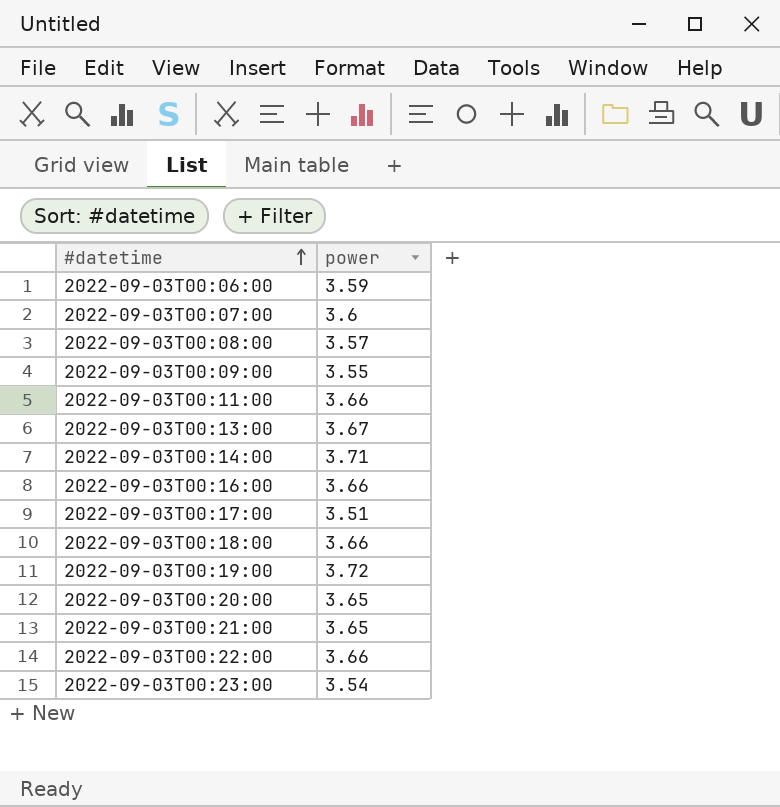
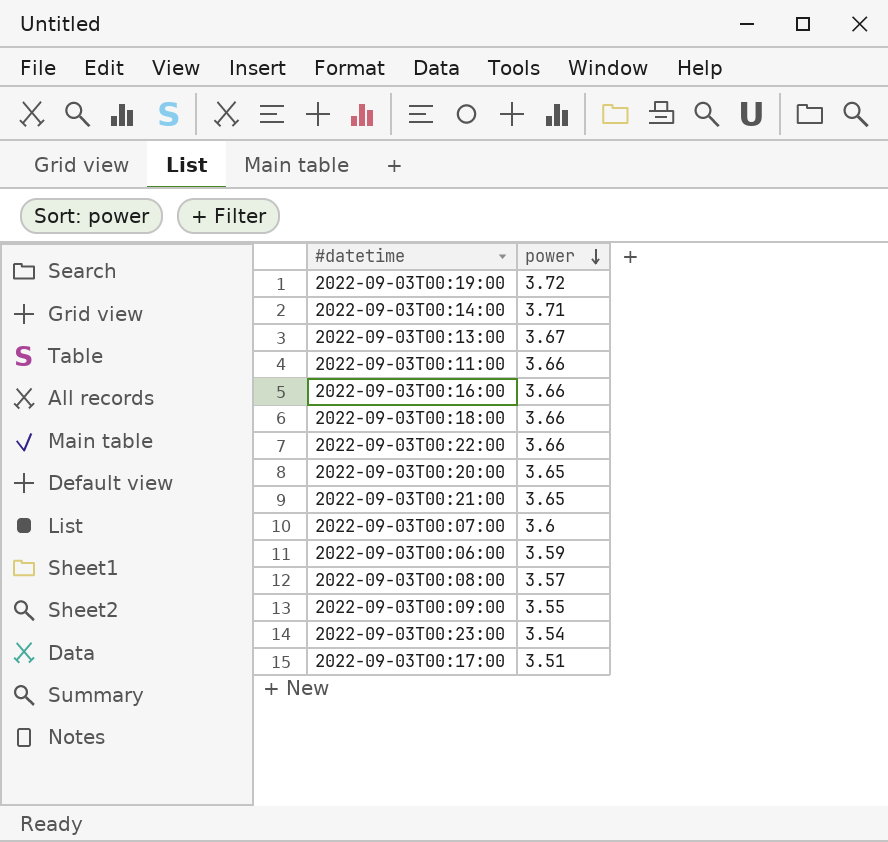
row order: #datetime ascending -> power descending

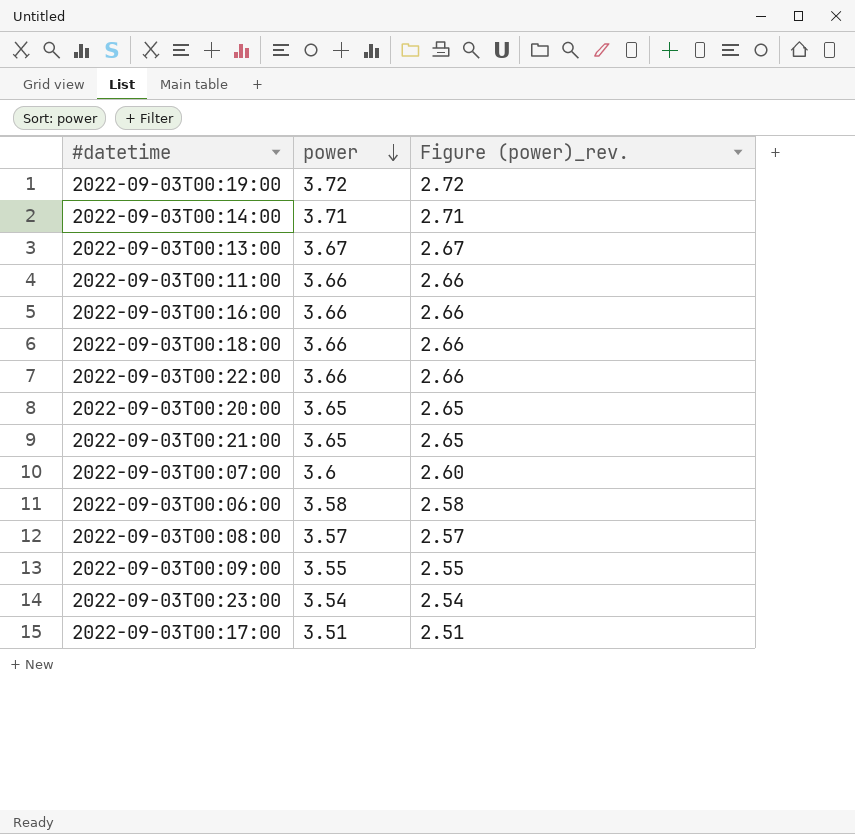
column Figure (power)_rev. | formula: none -> [power] - 1
2022-09-03T00:06:00 | power: 3.59 -> 3.58

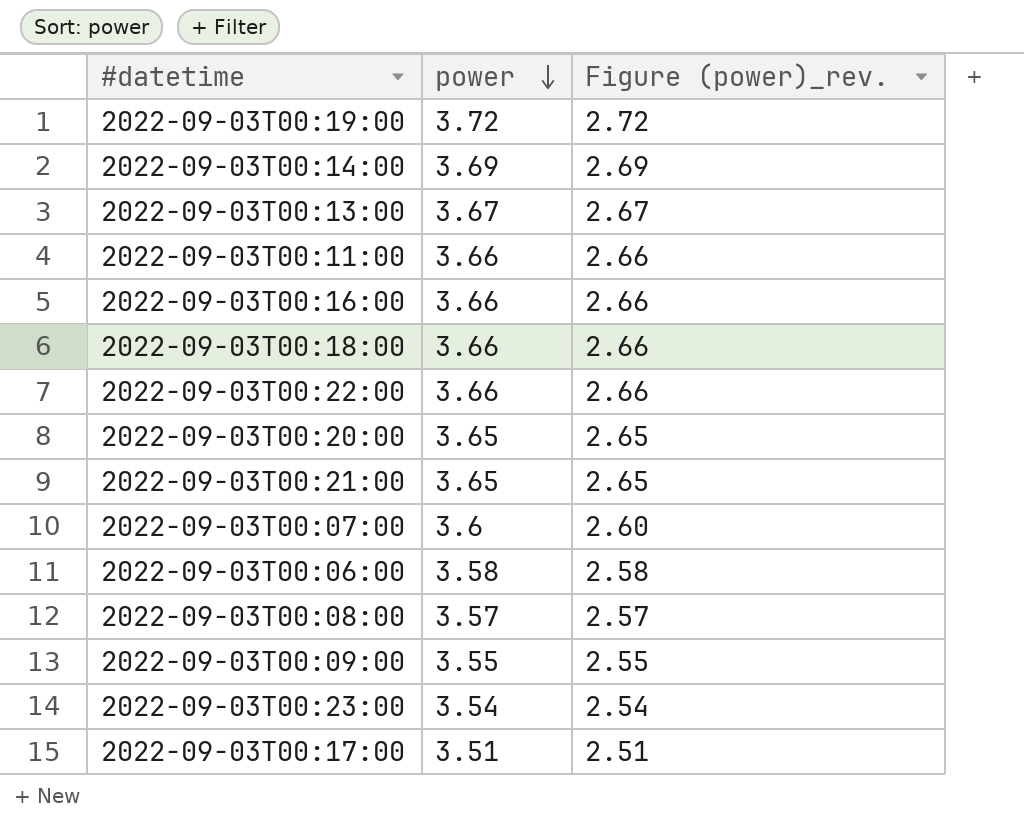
2022-09-03T00:14:00 | power: 3.71 -> 3.69
2022-09-03T00:14:00 | Figure (power)_rev.: 2.71 -> 2.69

